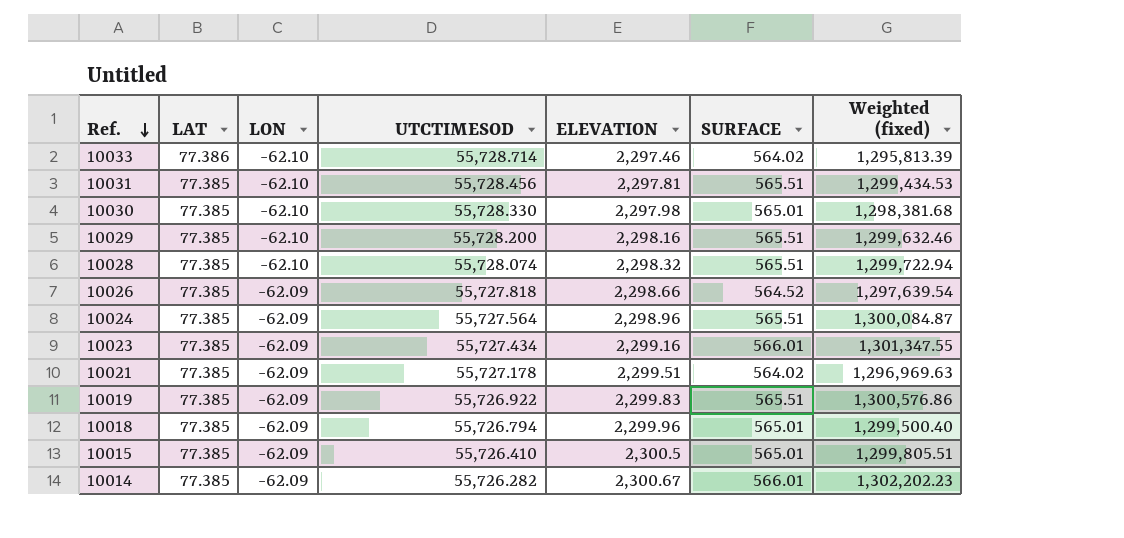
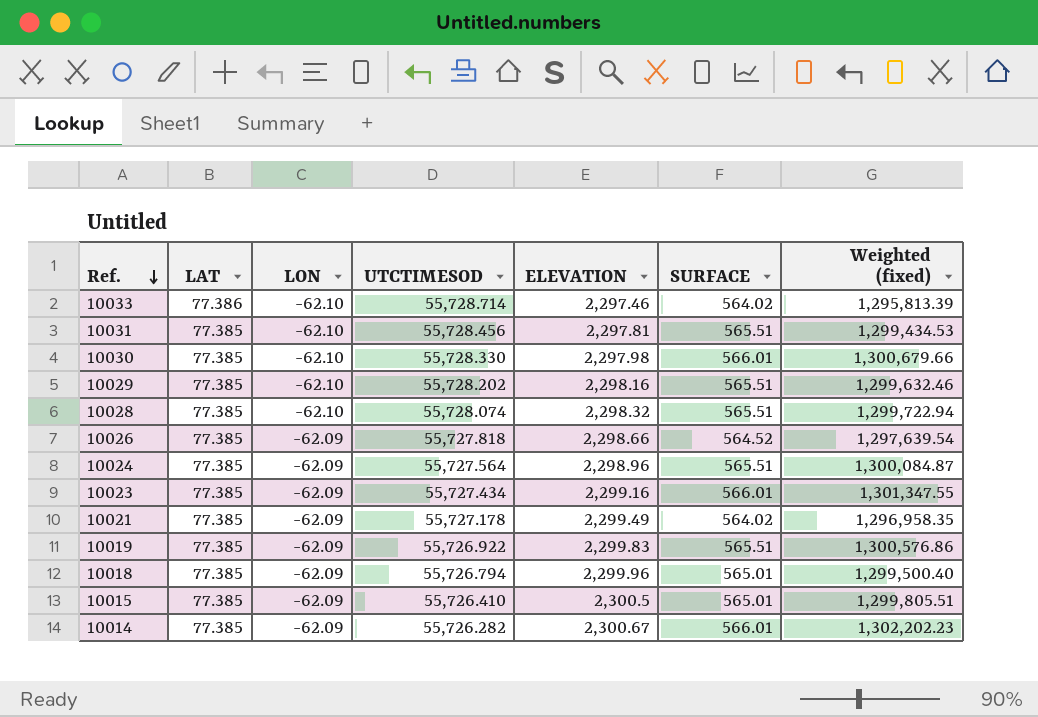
10030 | SURFACE: 565.01 -> 566.01
10030 | Weighted (fixed): 1,298,381.68 -> 1,300,679.66
10029 | UTCTIMESOD: 55,728.200 -> 55,728.202
10021 | ELEVATION: 2,299.51 -> 2,299.49
10021 | Weighted (fixed): 1,296,969.63 -> 1,296,958.35

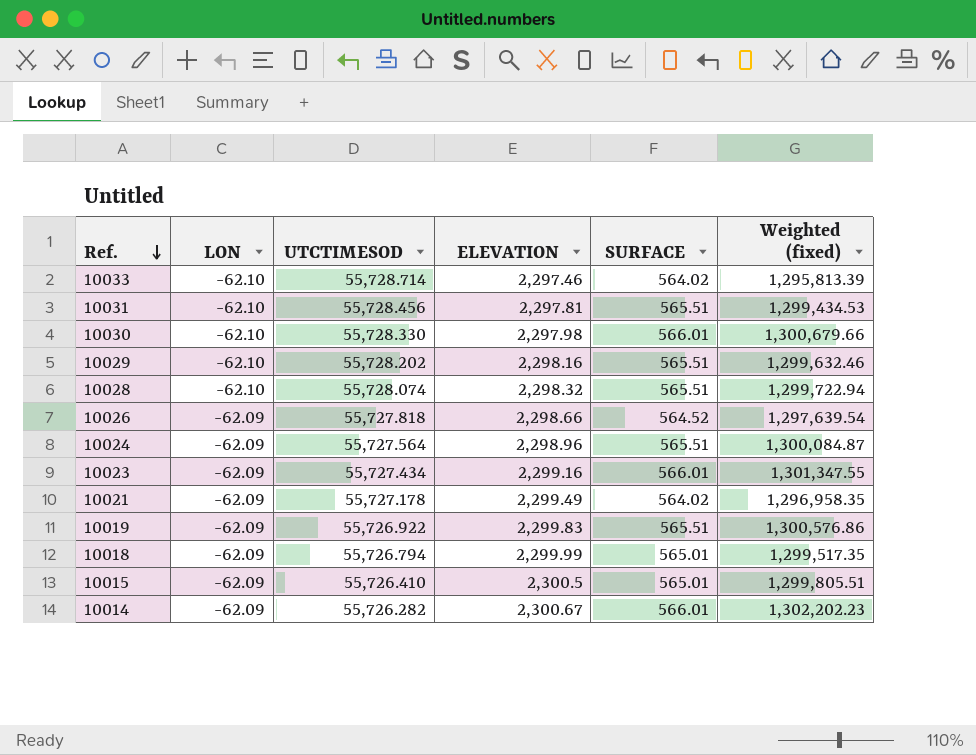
column LAT | position: 2 -> none
10018 | ELEVATION: 2,299.96 -> 2,299.99
10018 | Weighted (fixed): 1,299,500.40 -> 1,299,517.35

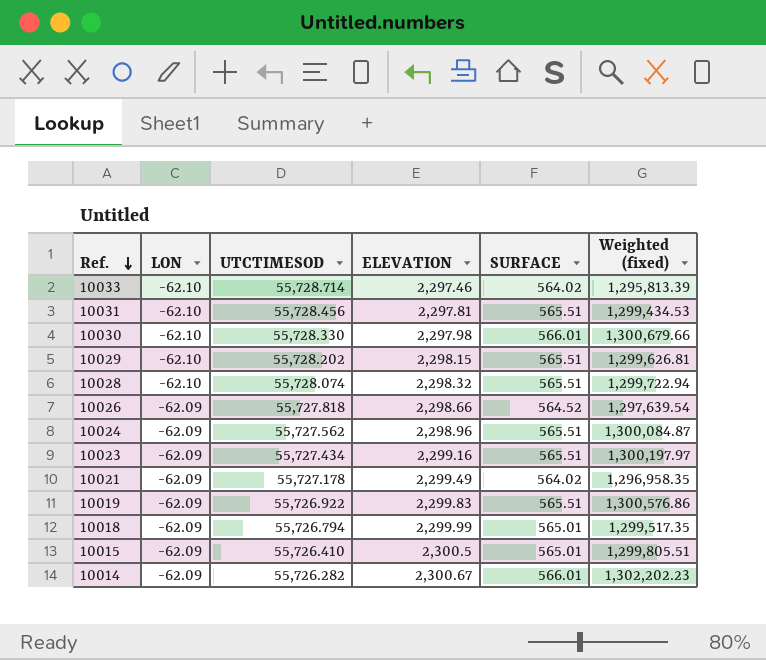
10029 | ELEVATION: 2,298.16 -> 2,298.15
10029 | Weighted (fixed): 1,299,632.46 -> 1,299,626.81
10024 | UTCTIMESOD: 55,727.564 -> 55,727.562
10023 | SURFACE: 566.01 -> 565.51
10023 | Weighted (fixed): 1,301,347.55 -> 1,300,197.97

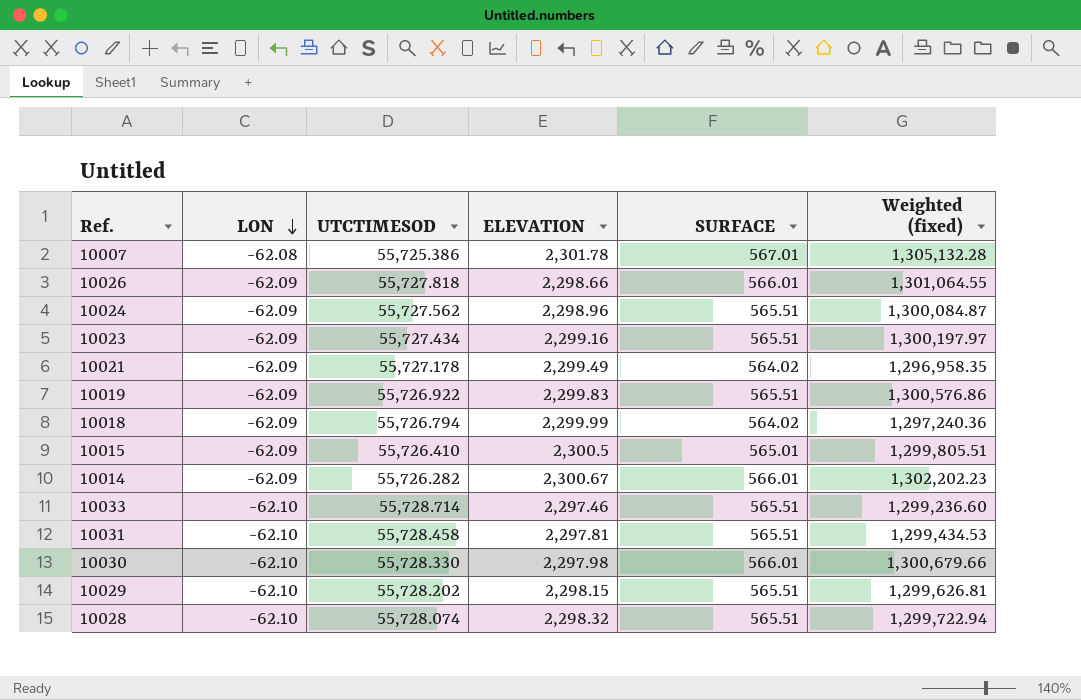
row order: Ref. descending -> LON descending
row 10007: none -> -62.08 | 55,725.386 | 2,301.78 | 567.01 | 1,305,132.28
10026 | SURFACE: 564.52 -> 566.01
10026 | Weighted (fixed): 1,297,639.54 -> 1,301,064.55
10018 | SURFACE: 565.01 -> 564.02
10018 | Weighted (fixed): 1,299,517.35 -> 1,297,240.36
10033 | SURFACE: 564.02 -> 565.51
10033 | Weighted (fixed): 1,295,813.39 -> 1,299,236.60
10031 | UTCTIMESOD: 55,728.456 -> 55,728.458

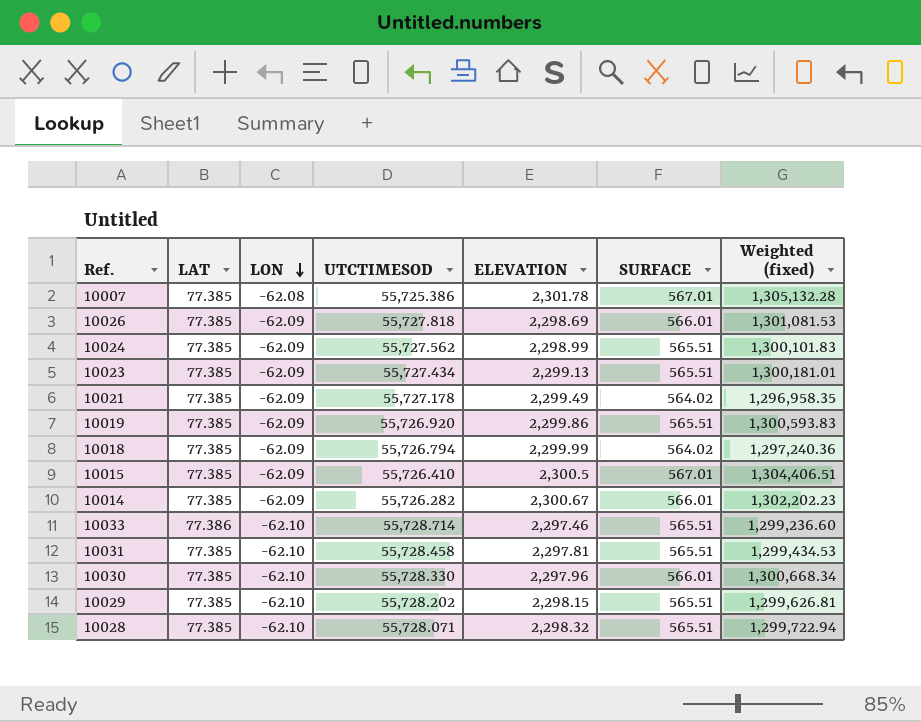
column LAT | position: none -> 2
10026 | ELEVATION: 2,298.66 -> 2,298.69
10026 | Weighted (fixed): 1,301,064.55 -> 1,301,081.53
10024 | ELEVATION: 2,298.96 -> 2,298.99
10024 | Weighted (fixed): 1,300,084.87 -> 1,300,101.83
10023 | ELEVATION: 2,299.16 -> 2,299.13
10023 | Weighted (fixed): 1,300,197.97 -> 1,300,181.01
10019 | UTCTIMESOD: 55,726.922 -> 55,726.920
10019 | ELEVATION: 2,299.83 -> 2,299.86
10019 | Weighted (fixed): 1,300,576.86 -> 1,300,593.83
10015 | SURFACE: 565.01 -> 567.01
10015 | Weighted (fixed): 1,299,805.51 -> 1,304,406.51
10030 | ELEVATION: 2,297.98 -> 2,297.96
10030 | Weighted (fixed): 1,300,679.66 -> 1,300,668.34
10028 | UTCTIMESOD: 55,728.074 -> 55,728.071

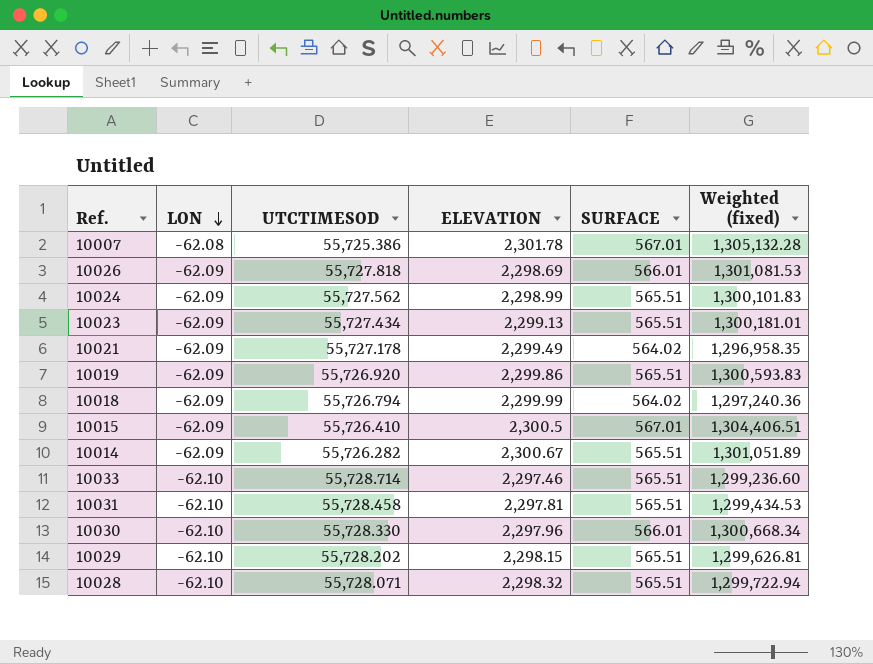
column LAT | position: 2 -> none
10014 | SURFACE: 566.01 -> 565.51
10014 | Weighted (fixed): 1,302,202.23 -> 1,301,051.89

